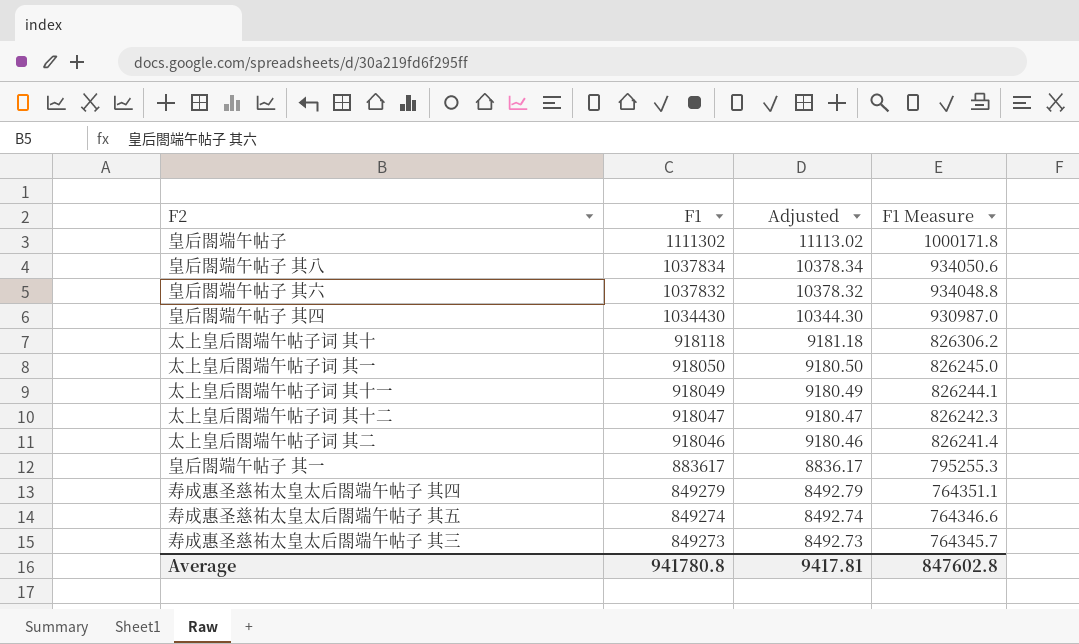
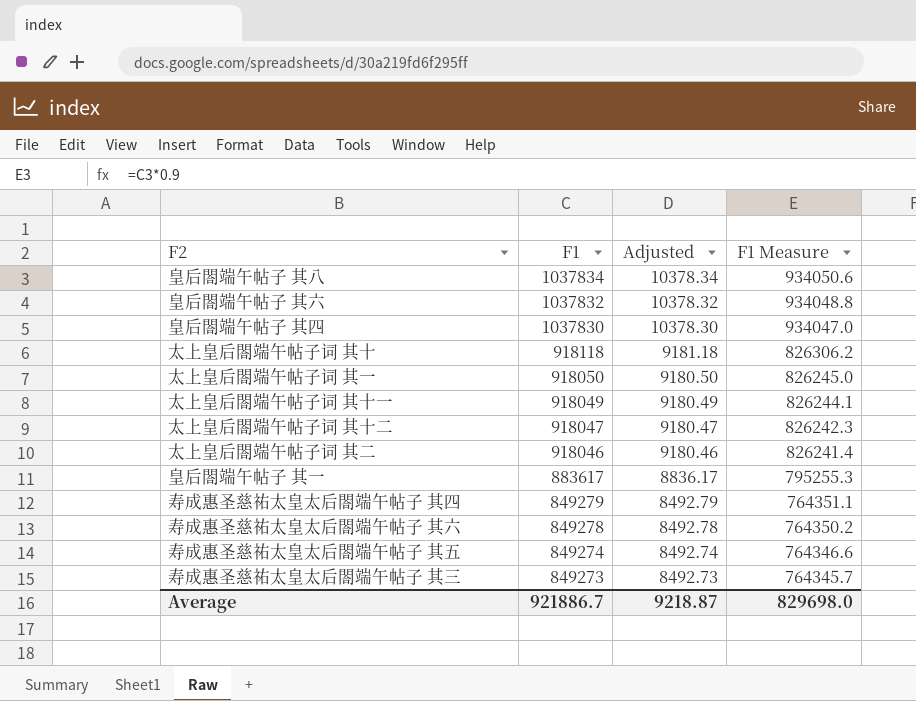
row 皇后閤端午帖子: 1111302 | 11113.02 | 1000171.8 -> none
皇后閤端午帖子 其四 | F1: 1034430 -> 1037830
皇后閤端午帖子 其四 | Adjusted: 10344.30 -> 10378.30
皇后閤端午帖子 其四 | F1 Measure: 930987.0 -> 934047.0
row 寿成惠圣慈祐太皇太后閤端午帖子 其六: none -> 849278 | 8492.78 | 764350.2
Average | F1: 941780.8 -> 921886.7
Average | Adjusted: 9417.81 -> 9218.87
Average | F1 Measure: 847602.8 -> 829698.0

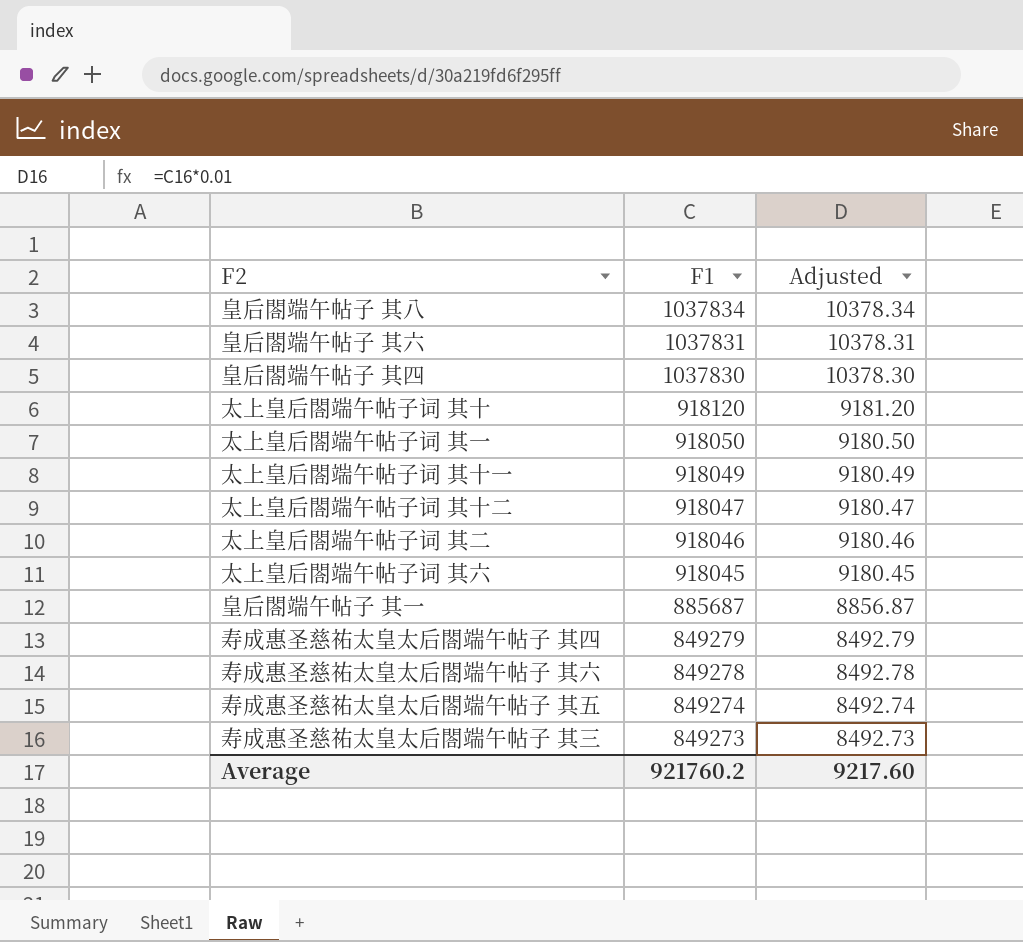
column F1 Measure | formula: [F1] * 0.9 -> none
皇后閤端午帖子 其六 | F1: 1037832 -> 1037831
皇后閤端午帖子 其六 | Adjusted: 10378.32 -> 10378.31
太上皇后閤端午帖子词 其十 | F1: 918118 -> 918120
太上皇后閤端午帖子词 其十 | Adjusted: 9181.18 -> 9181.20
row 太上皇后閤端午帖子词 其六: none -> 918045 | 9180.45
皇后閤端午帖子 其一 | F1: 883617 -> 885687
皇后閤端午帖子 其一 | Adjusted: 8836.17 -> 8856.87
Average | F1: 921886.7 -> 921760.2
Average | Adjusted: 9218.87 -> 9217.60

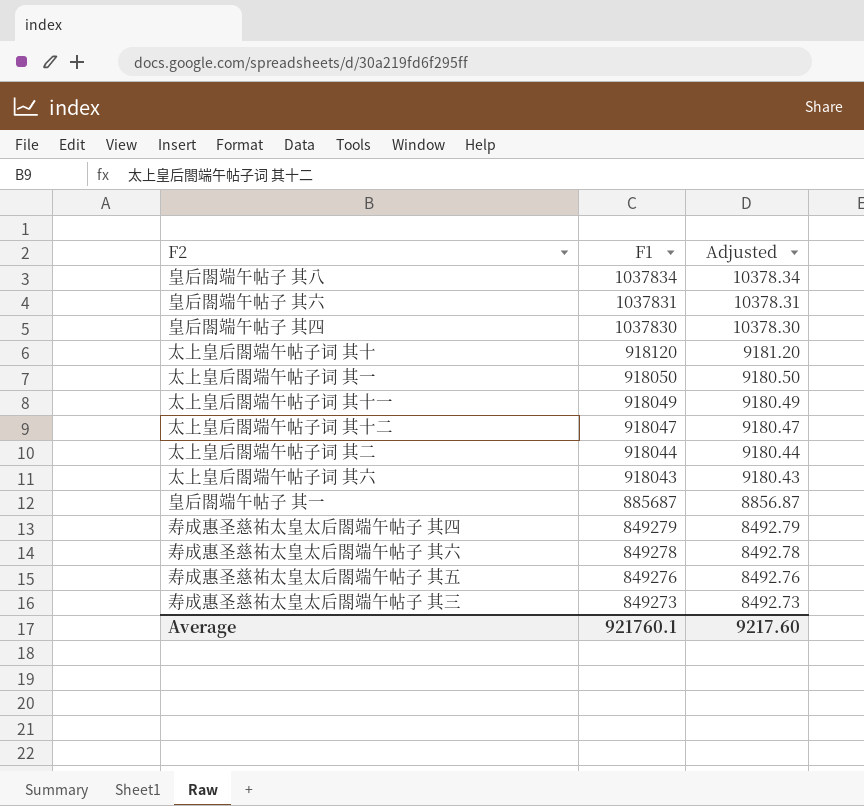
太上皇后閤端午帖子词 其二 | F1: 918046 -> 918044
太上皇后閤端午帖子词 其二 | Adjusted: 9180.46 -> 9180.44
太上皇后閤端午帖子词 其六 | F1: 918045 -> 918043
太上皇后閤端午帖子词 其六 | Adjusted: 9180.45 -> 9180.43
寿成惠圣慈祐太皇太后閤端午帖子 其五 | F1: 849274 -> 849276
寿成惠圣慈祐太皇太后閤端午帖子 其五 | Adjusted: 8492.74 -> 8492.76
Average | F1: 921760.2 -> 921760.1

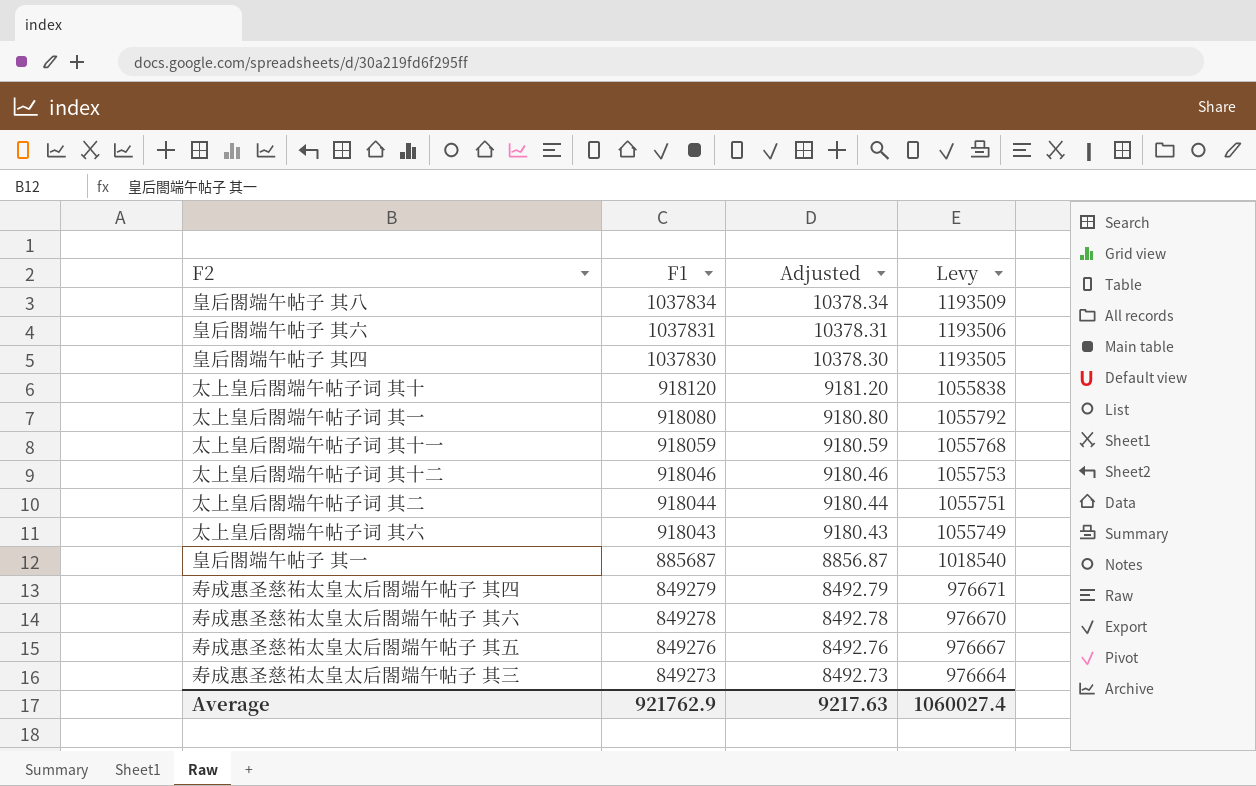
column Levy | formula: none -> [F1] * 1.15
太上皇后閤端午帖子词 其一 | F1: 918050 -> 918080
太上皇后閤端午帖子词 其一 | Adjusted: 9180.50 -> 9180.80
太上皇后閤端午帖子词 其十一 | F1: 918049 -> 918059
太上皇后閤端午帖子词 其十一 | Adjusted: 9180.49 -> 9180.59
太上皇后閤端午帖子词 其十二 | F1: 918047 -> 918046
太上皇后閤端午帖子词 其十二 | Adjusted: 9180.47 -> 9180.46
Average | F1: 921760.1 -> 921762.9
Average | Adjusted: 9217.60 -> 9217.63

